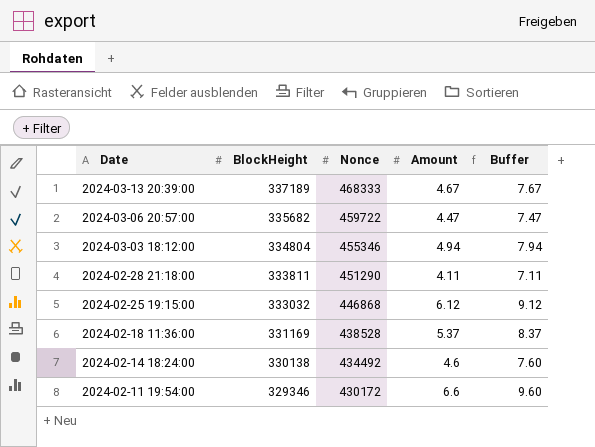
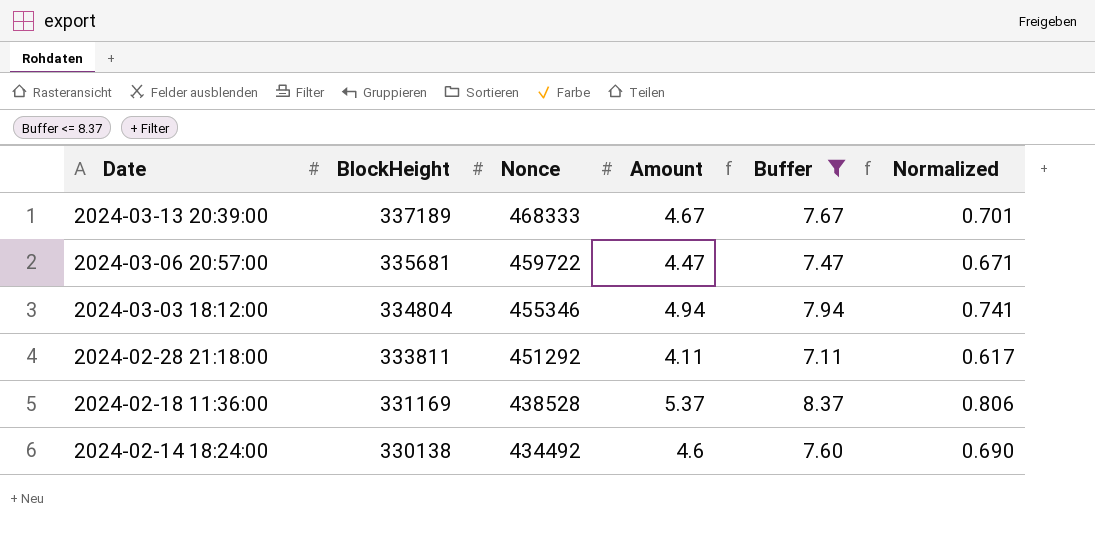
filter: none -> Buffer <= 8.37
column Normalized | formula: none -> [Amount] * 0.15
2024-03-06 20:57:00 | BlockHeight: 335682 -> 335681
2024-02-28 21:18:00 | Nonce: 451290 -> 451292

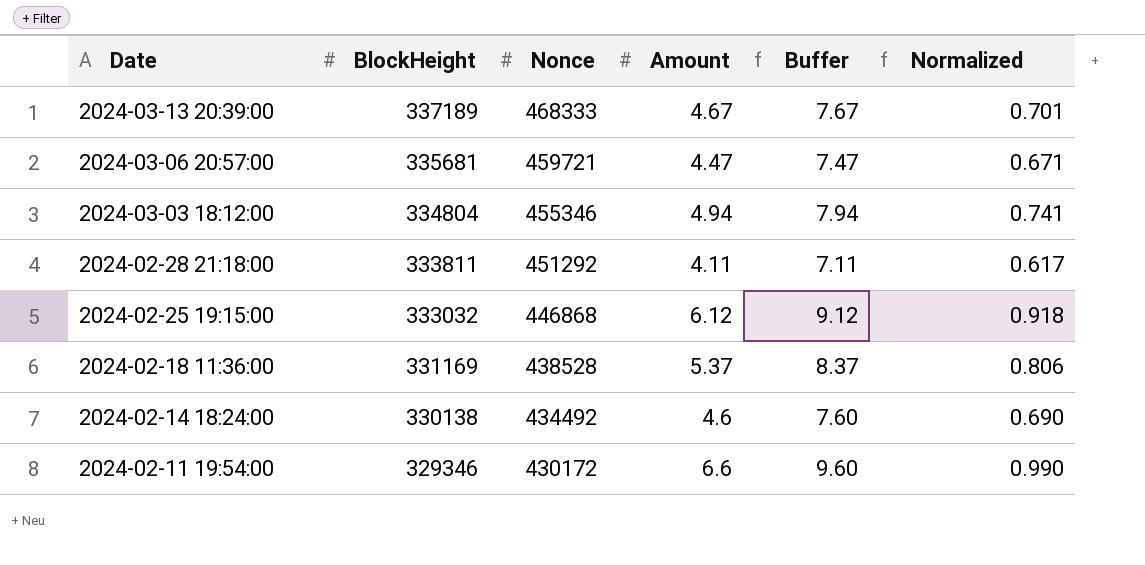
filter: Buffer <= 8.37 -> none
2024-03-06 20:57:00 | Nonce: 459722 -> 459721

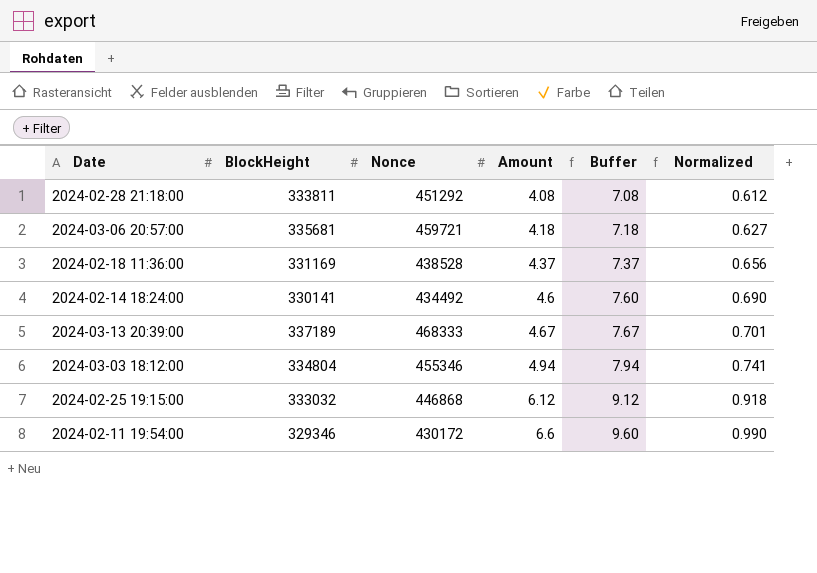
row order: Date descending -> Amount ascending
2024-02-28 21:18:00 | Amount: 4.11 -> 4.08
2024-02-28 21:18:00 | Buffer: 7.11 -> 7.08
2024-02-28 21:18:00 | Normalized: 0.617 -> 0.612
2024-03-06 20:57:00 | Amount: 4.47 -> 4.18
2024-03-06 20:57:00 | Buffer: 7.47 -> 7.18
2024-03-06 20:57:00 | Normalized: 0.671 -> 0.627
2024-02-18 11:36:00 | Amount: 5.37 -> 4.37
2024-02-18 11:36:00 | Buffer: 8.37 -> 7.37
2024-02-18 11:36:00 | Normalized: 0.806 -> 0.656
2024-02-14 18:24:00 | BlockHeight: 330138 -> 330141

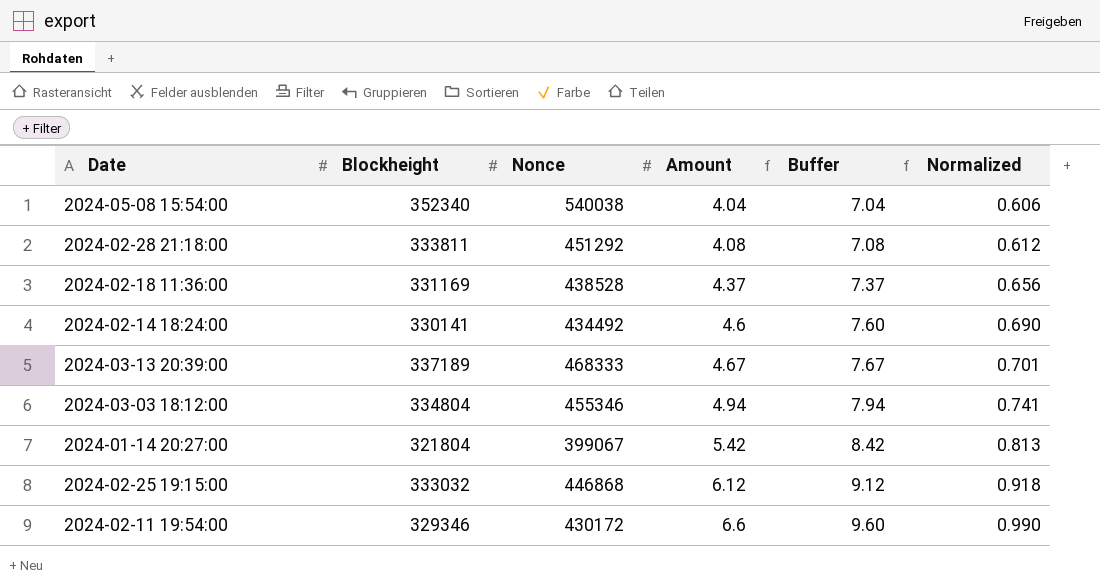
column name: BlockHeight -> Blockheight
row 2024-03-06 20:57:00: 335681 | 459721 | 4.18 | 7.18 | 0.627 -> none
row 2024-05-08 15:54:00: none -> 352340 | 540038 | 4.04 | 7.04 | 0.606
row 2024-01-14 20:27:00: none -> 321804 | 399067 | 5.42 | 8.42 | 0.813

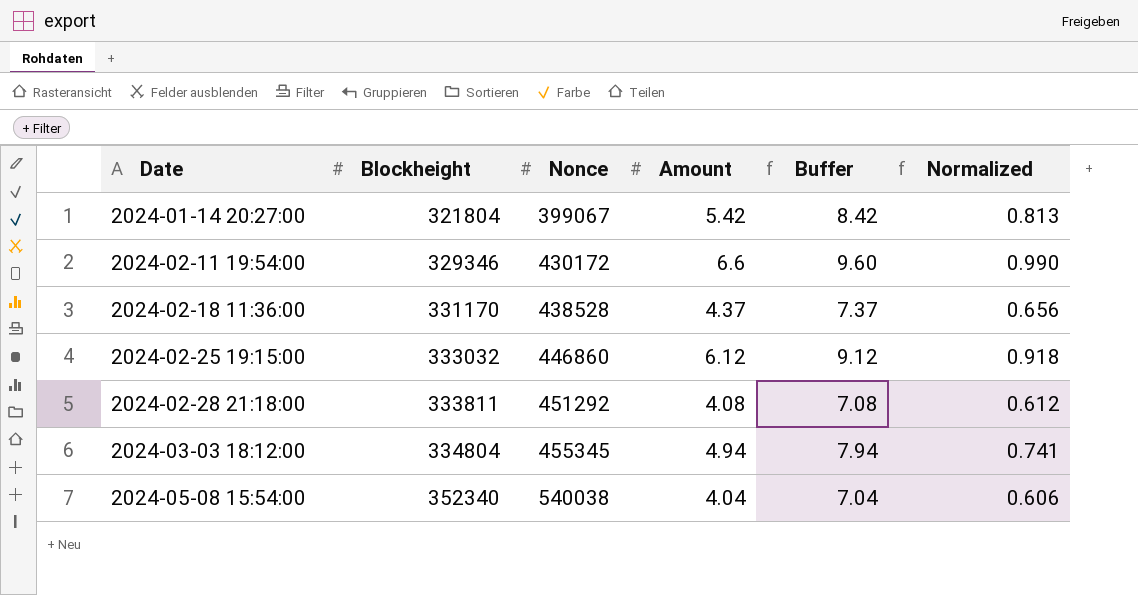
row order: Amount ascending -> Date ascending
row 2024-02-14 18:24:00: 330141 | 434492 | 4.6 | 7.60 | 0.690 -> none
row 2024-03-13 20:39:00: 337189 | 468333 | 4.67 | 7.67 | 0.701 -> none
2024-02-18 11:36:00 | Blockheight: 331169 -> 331170
2024-02-25 19:15:00 | Nonce: 446868 -> 446860
2024-03-03 18:12:00 | Nonce: 455346 -> 455345

